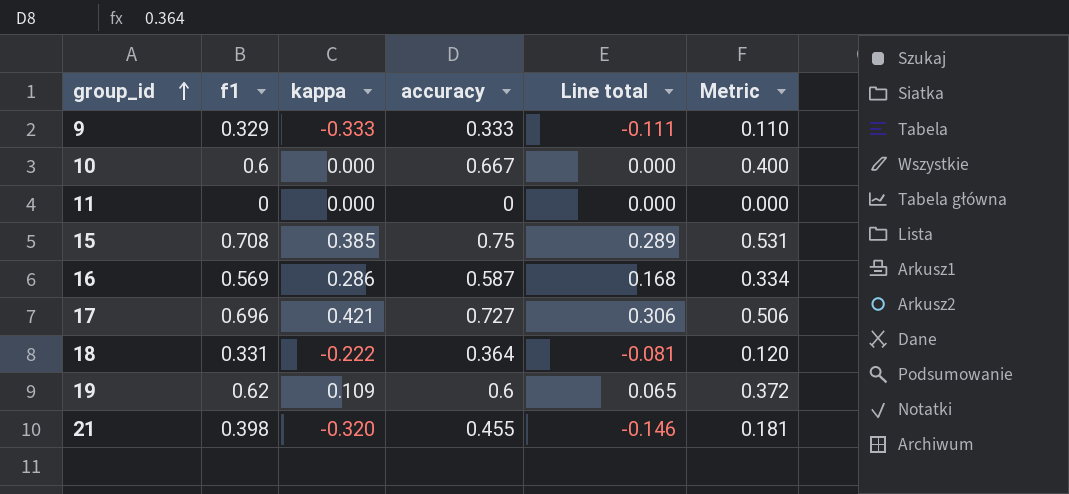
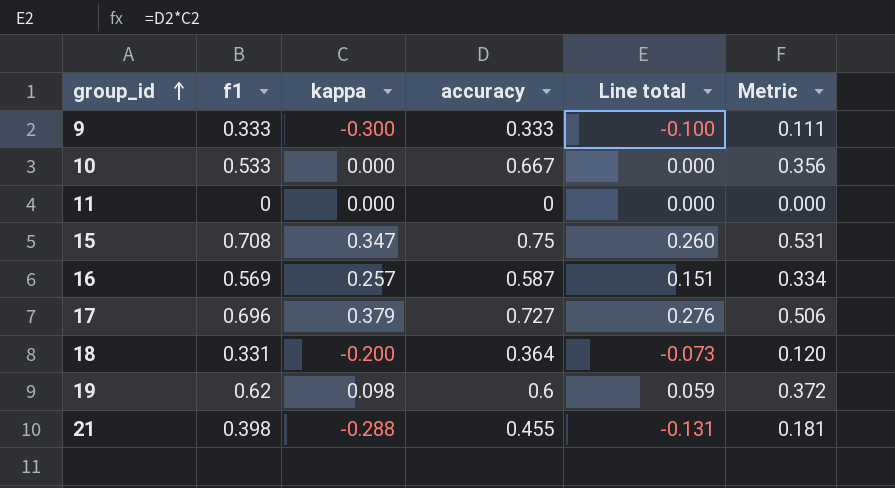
9 | f1: 0.329 -> 0.333
9 | kappa: -0.333 -> -0.300
9 | Line total: -0.111 -> -0.100
9 | Metric: 0.110 -> 0.111
10 | f1: 0.6 -> 0.533
10 | Metric: 0.400 -> 0.356
15 | kappa: 0.385 -> 0.347
15 | Line total: 0.289 -> 0.260
16 | kappa: 0.286 -> 0.257
16 | Line total: 0.168 -> 0.151
17 | kappa: 0.421 -> 0.379
17 | Line total: 0.306 -> 0.276
18 | kappa: -0.222 -> -0.200
18 | Line total: -0.081 -> -0.073
19 | kappa: 0.109 -> 0.098
19 | Line total: 0.065 -> 0.059
21 | kappa: -0.320 -> -0.288
21 | Line total: -0.146 -> -0.131

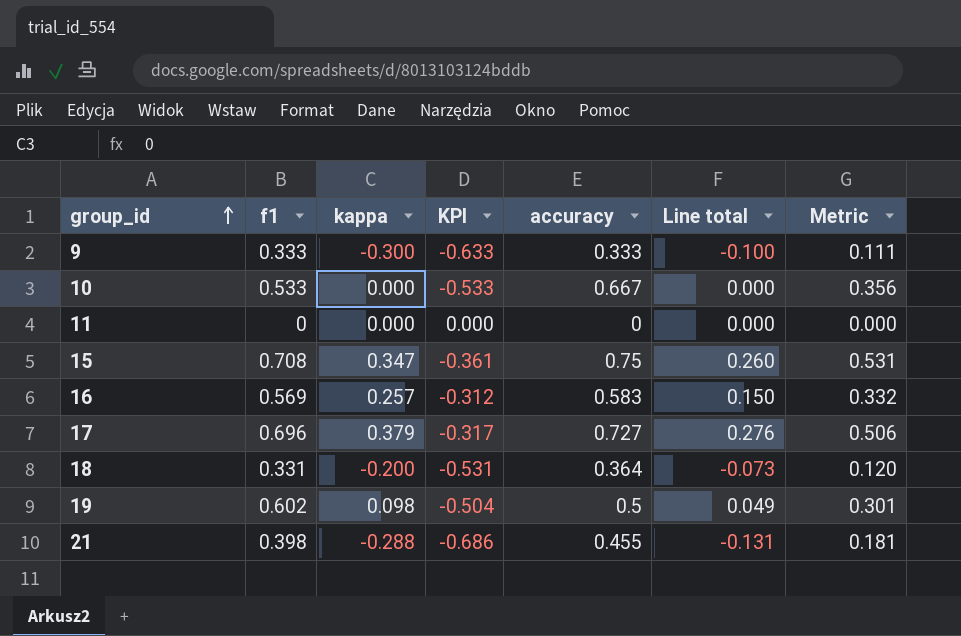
column KPI | formula: none -> [kappa] - [f1]
16 | accuracy: 0.587 -> 0.583
16 | Line total: 0.151 -> 0.150
16 | Metric: 0.334 -> 0.332
19 | f1: 0.62 -> 0.602
19 | accuracy: 0.6 -> 0.5
19 | Line total: 0.059 -> 0.049
19 | Metric: 0.372 -> 0.301

